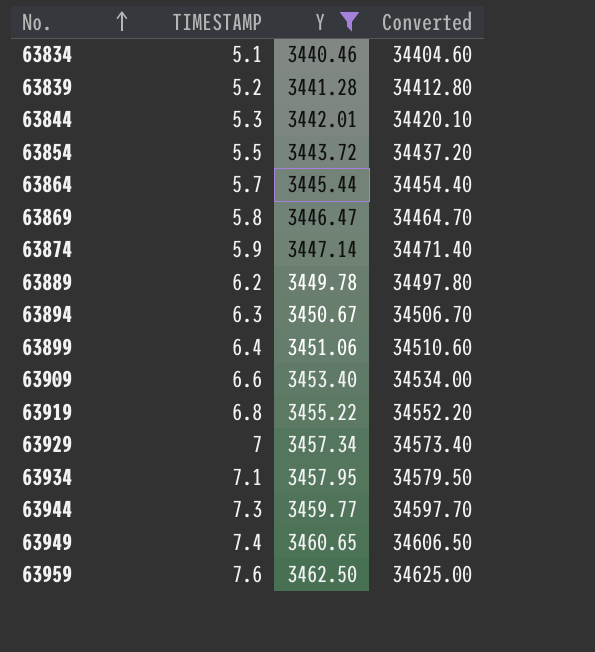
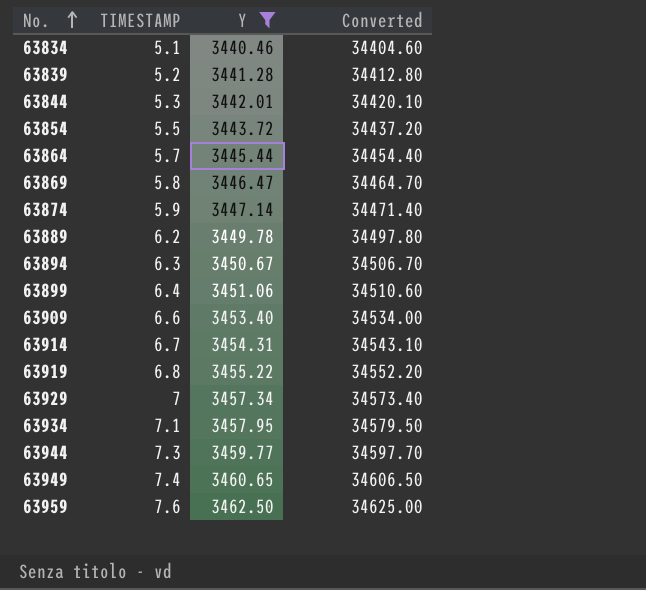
row 63914: none -> 6.7 | 3454.31 | 34543.10

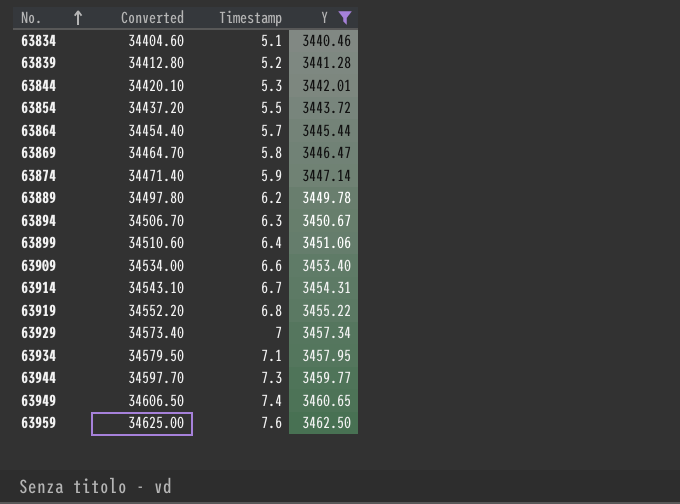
column Converted | position: 4 -> 2
column name: TIMESTAMP -> Timestamp

